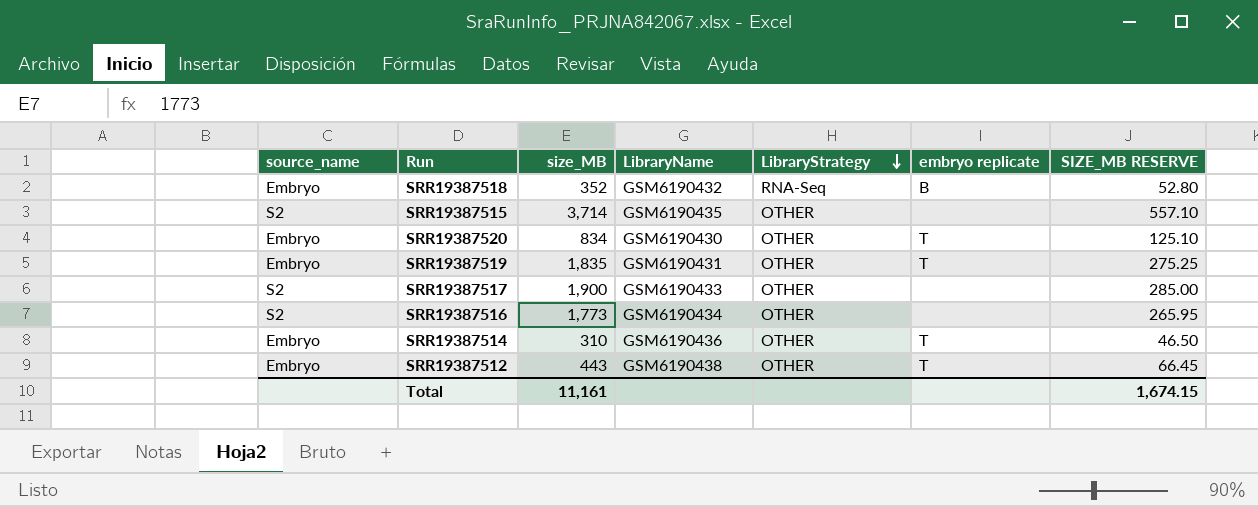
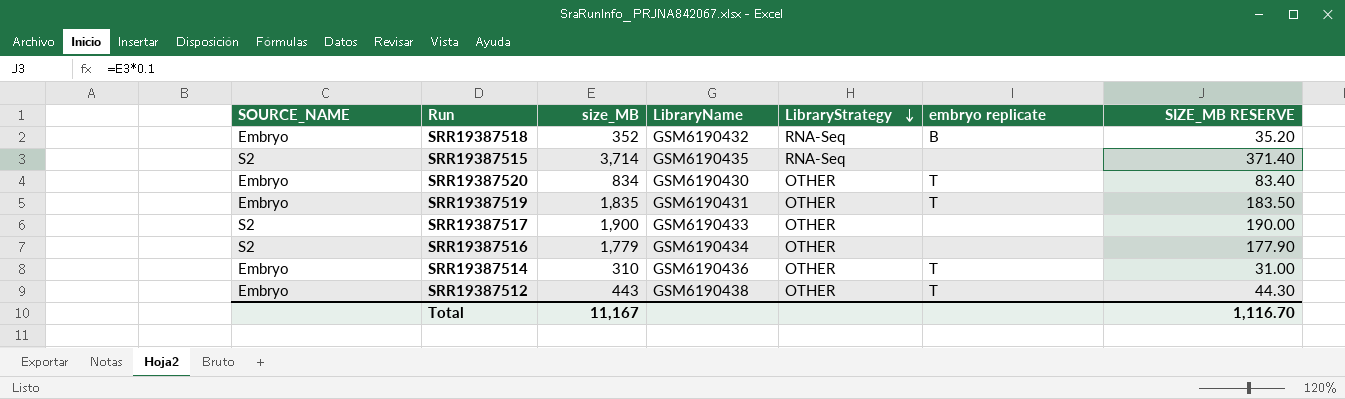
column name: source_name -> SOURCE_NAME
column SIZE_MB RESERVE | formula: [size_MB] * 0.15 -> [size_MB] * 0.1
SRR19387515 | LibraryStrategy: OTHER -> RNA-Seq
SRR19387516 | size_MB: 1,773 -> 1,779
Total | size_MB: 11,161 -> 11,167
Total | SIZE_MB RESERVE: 1,674.15 -> 1,116.70

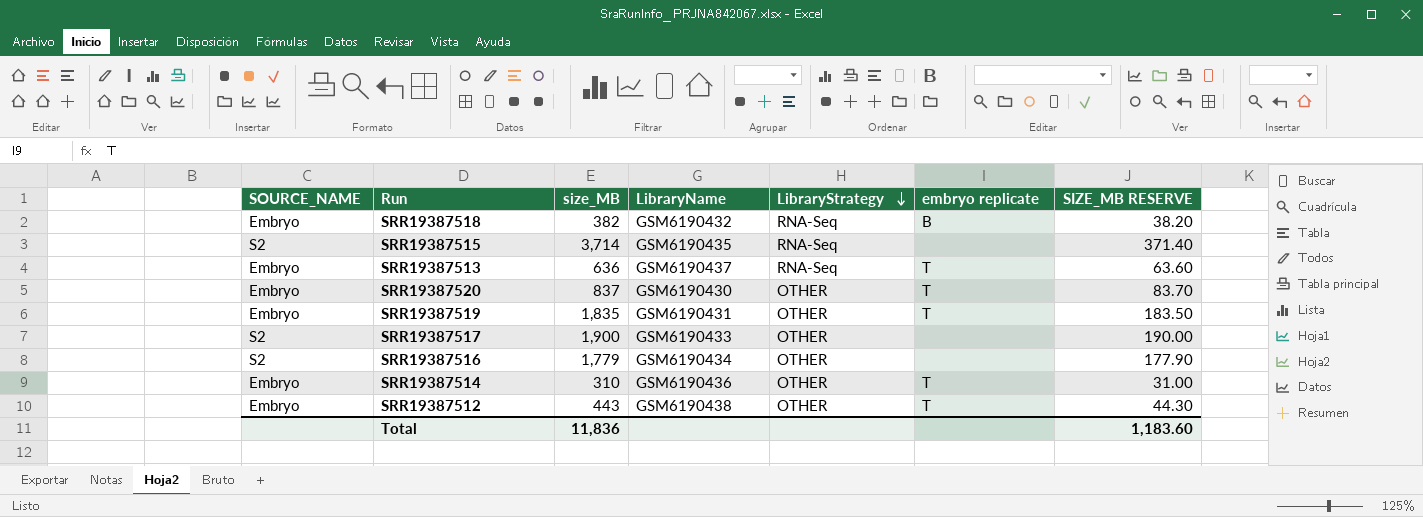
SRR19387518 | size_MB: 352 -> 382
SRR19387518 | SIZE_MB RESERVE: 35.20 -> 38.20
row SRR19387513: none -> Embryo | 636 | GSM6190437 | RNA-Seq | T | 63.60
SRR19387520 | size_MB: 834 -> 837
SRR19387520 | SIZE_MB RESERVE: 83.40 -> 83.70
Total | size_MB: 11,167 -> 11,836
Total | SIZE_MB RESERVE: 1,116.70 -> 1,183.60

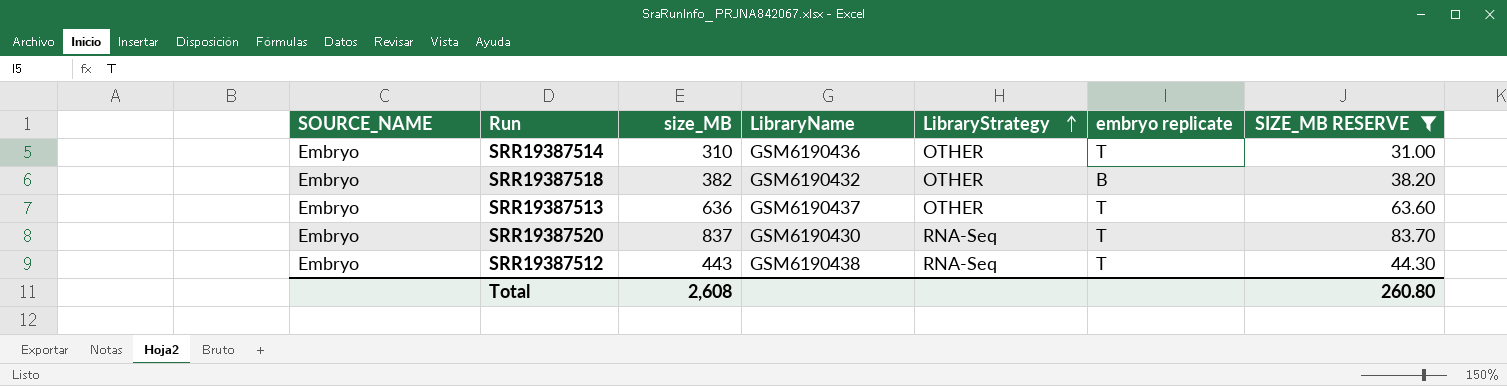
filter: none -> SIZE_MB RESERVE <= 83.70
row order: LibraryStrategy descending -> LibraryStrategy ascending
SRR19387518 | LibraryStrategy: RNA-Seq -> OTHER
SRR19387513 | LibraryStrategy: RNA-Seq -> OTHER
SRR19387520 | LibraryStrategy: OTHER -> RNA-Seq
SRR19387512 | LibraryStrategy: OTHER -> RNA-Seq
Total | size_MB: 11,836 -> 2,608
Total | SIZE_MB RESERVE: 1,183.60 -> 260.80

